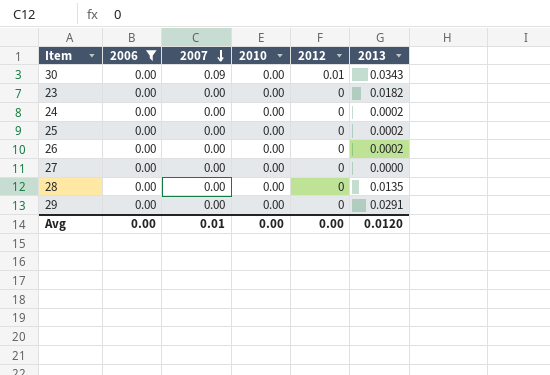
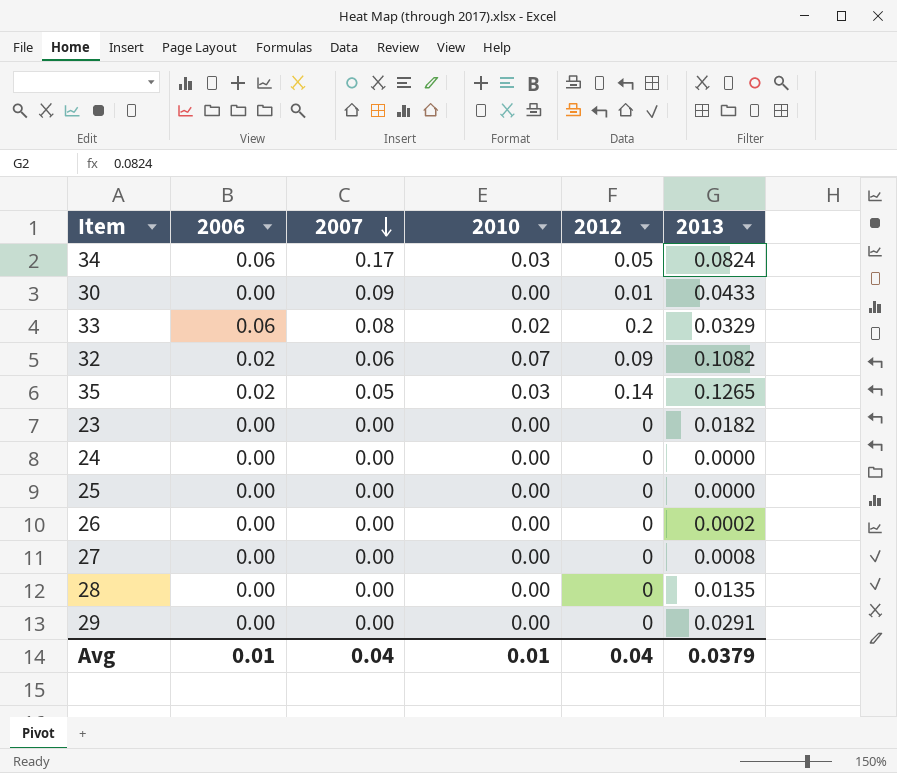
filter: 2006 = 0.00 -> none
30 | 2013: 0.0343 -> 0.0433
24 | 2013: 0.0002 -> 0.0000
25 | 2013: 0.0002 -> 0.0000
27 | 2013: 0.0000 -> 0.0008
Avg | 2006: 0.00 -> 0.01
Avg | 2007: 0.01 -> 0.04
Avg | 2010: 0.00 -> 0.01
Avg | 2012: 0.00 -> 0.04
Avg | 2013: 0.0120 -> 0.0379

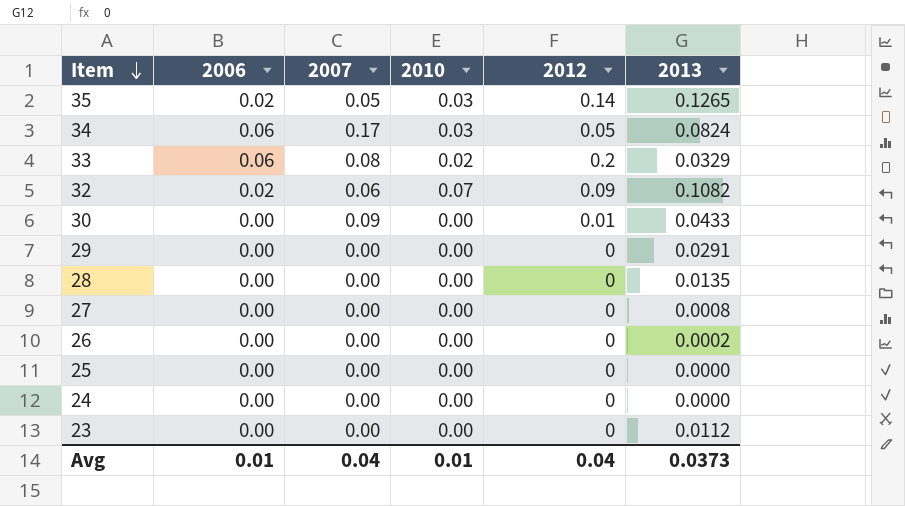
row order: 2007 descending -> Item descending
23 | 2013: 0.0182 -> 0.0112
Avg | 2013: 0.0379 -> 0.0373

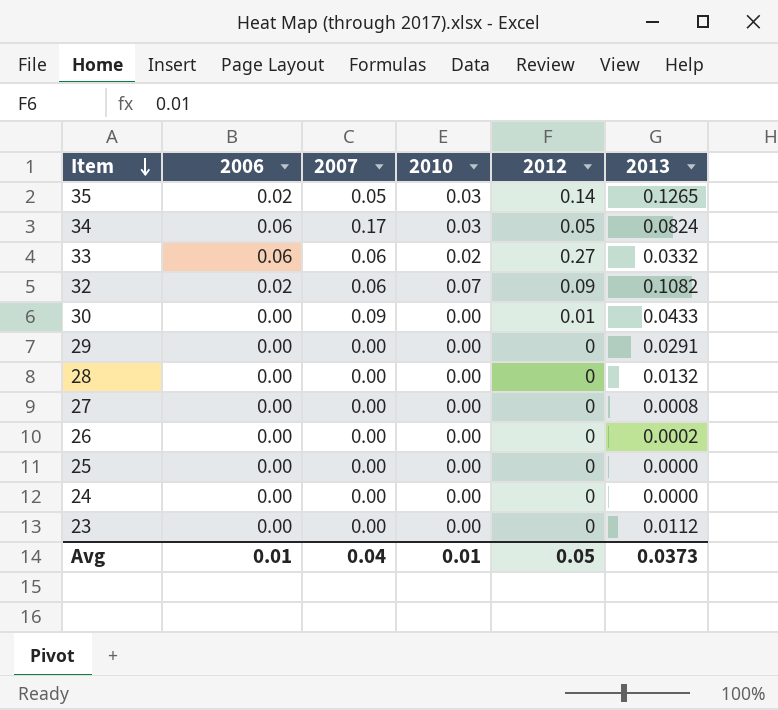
33 | 2007: 0.08 -> 0.06
33 | 2012: 0.2 -> 0.27
33 | 2013: 0.0329 -> 0.0332
28 | 2013: 0.0135 -> 0.0132
Avg | 2012: 0.04 -> 0.05

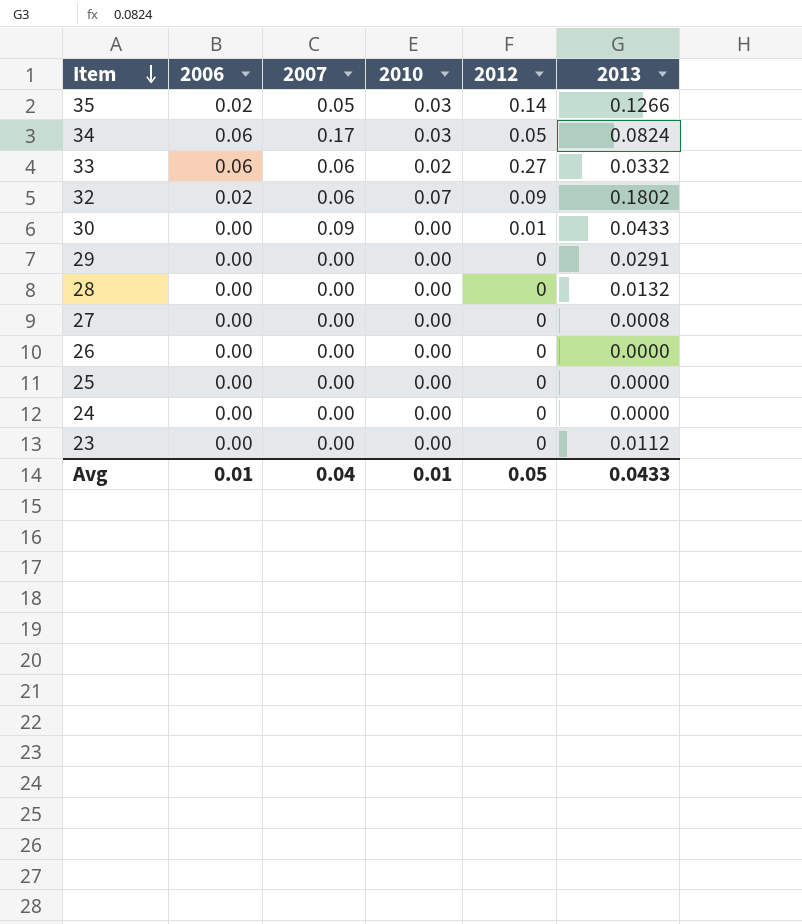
35 | 2013: 0.1265 -> 0.1266
32 | 2013: 0.1082 -> 0.1802
26 | 2013: 0.0002 -> 0.0000
Avg | 2013: 0.0373 -> 0.0433

